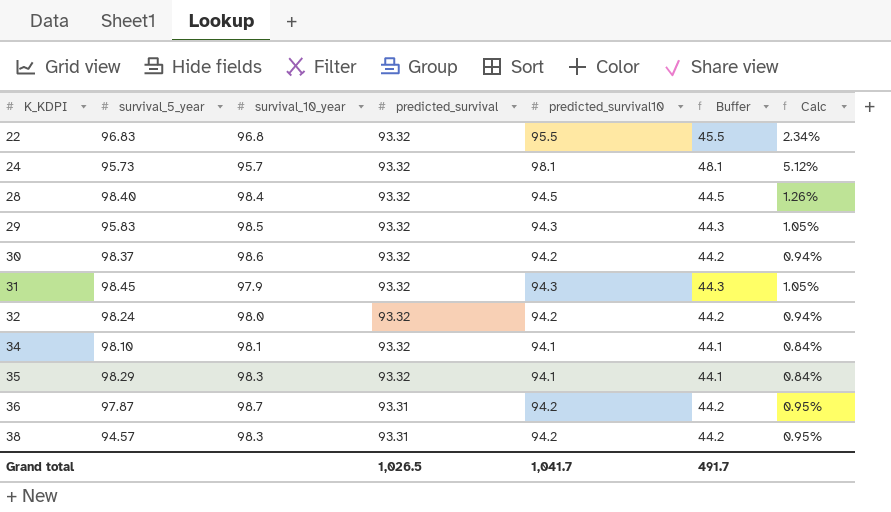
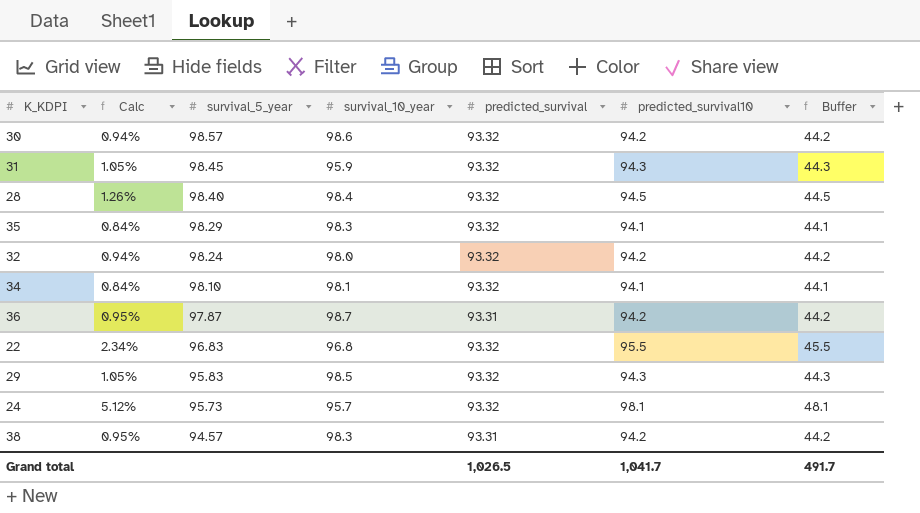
row order: K_KDPI ascending -> survival_5_year descending
column Calc | position: 7 -> 2
30 | survival_5_year: 98.37 -> 98.57
31 | survival_10_year: 97.9 -> 95.9

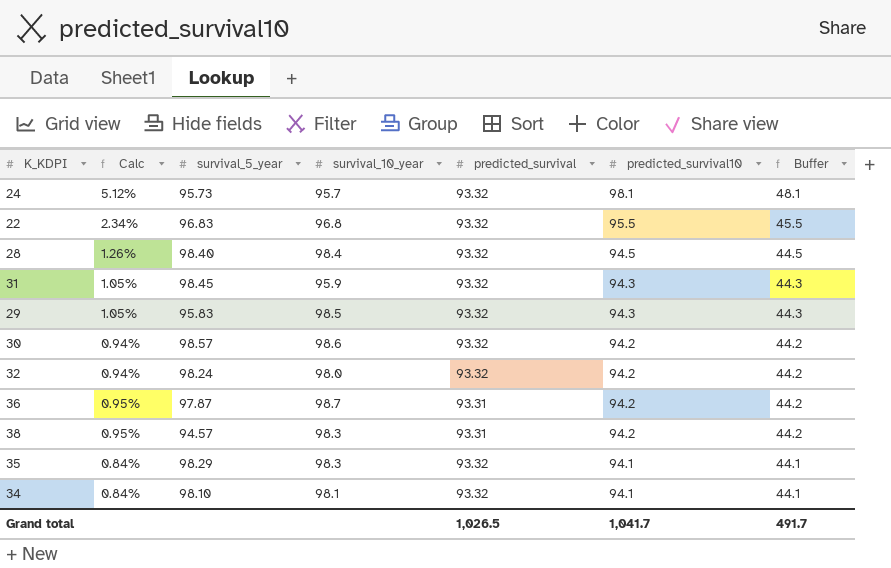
row order: survival_5_year descending -> predicted_survival10 descending

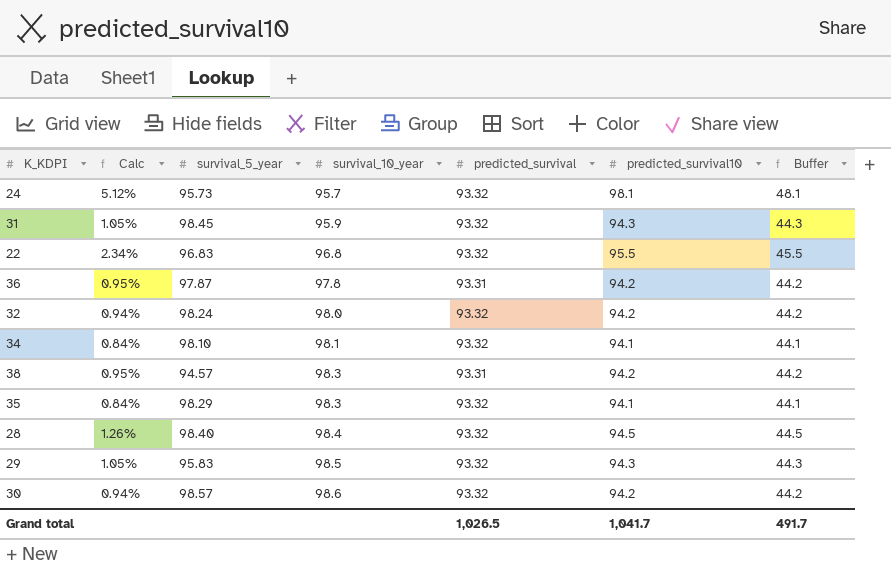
row order: predicted_survival10 descending -> survival_10_year ascending
36 | survival_10_year: 98.7 -> 97.8

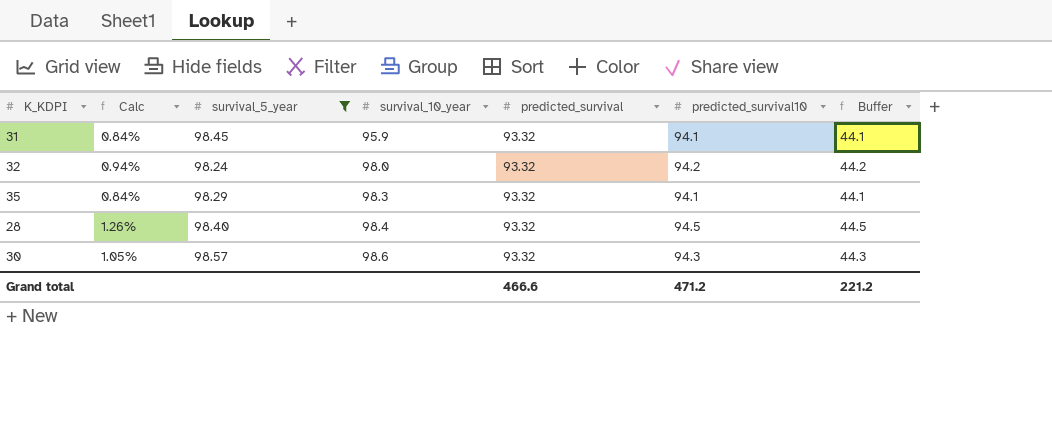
filter: none -> survival_5_year >= 98.24
31 | Calc: 1.05% -> 0.84%
31 | predicted_survival10: 94.3 -> 94.1
31 | Buffer: 44.3 -> 44.1
30 | Calc: 0.94% -> 1.05%
30 | predicted_survival10: 94.2 -> 94.3
30 | Buffer: 44.2 -> 44.3
Grand total | predicted_survival: 1,026.5 -> 466.6
Grand total | predicted_survival10: 1,041.7 -> 471.2
Grand total | Buffer: 491.7 -> 221.2

